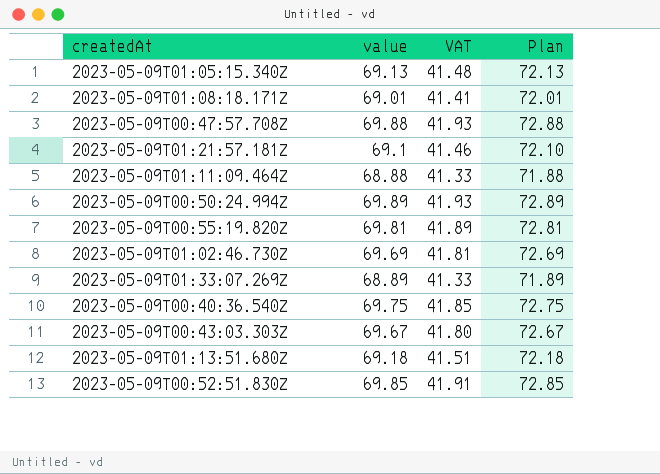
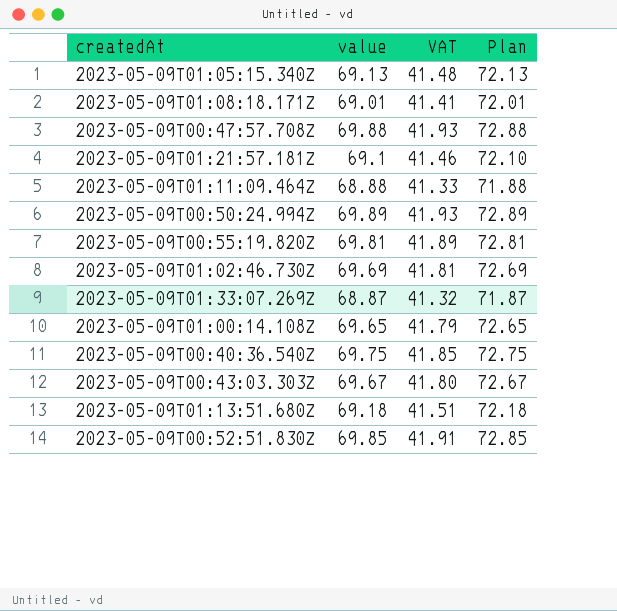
2023-05-09T01:33:07.269Z | value: 68.89 -> 68.87
2023-05-09T01:33:07.269Z | VAT: 41.33 -> 41.32
2023-05-09T01:33:07.269Z | Plan: 71.89 -> 71.87
row 2023-05-09T01:00:14.108Z: none -> 69.65 | 41.79 | 72.65

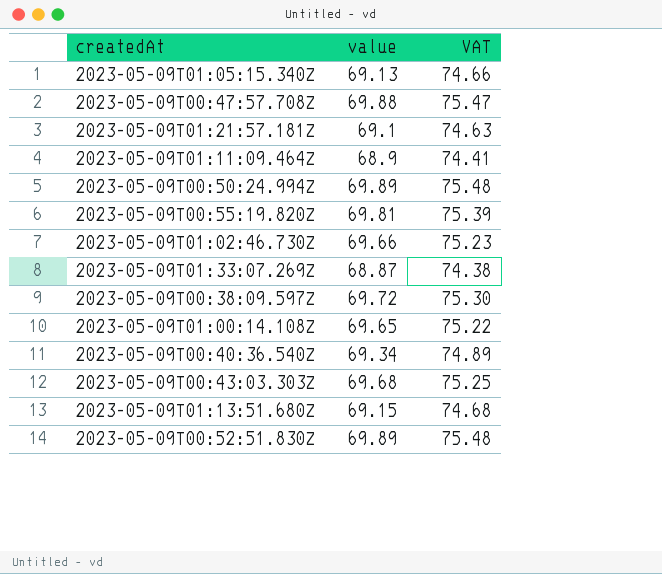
column Plan | formula: [value] + 3 -> none
column VAT | formula: [value] * 0.6 -> [value] * 1.08
row 2023-05-09T01:08:18.171Z: 69.01 | 41.41 | 72.01 -> none
2023-05-09T01:11:09.464Z | value: 68.88 -> 68.9
2023-05-09T01:02:46.730Z | value: 69.69 -> 69.66
row 2023-05-09T00:38:09.597Z: none -> 69.72 | 75.30
2023-05-09T00:40:36.540Z | value: 69.75 -> 69.34
2023-05-09T00:43:03.303Z | value: 69.67 -> 69.68
2023-05-09T01:13:51.680Z | value: 69.18 -> 69.15
2023-05-09T00:52:51.830Z | value: 69.85 -> 69.89

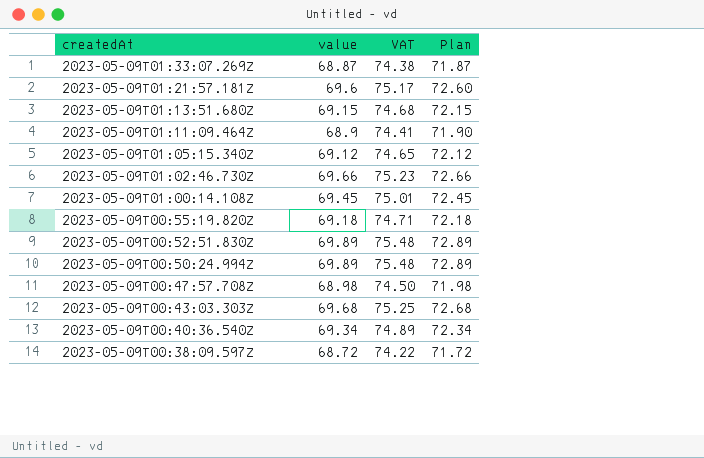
row order: none -> createdAt descending
column Plan | formula: none -> [value] + 3
2023-05-09T01:21:57.181Z | value: 69.1 -> 69.6
2023-05-09T01:21:57.181Z | VAT: 74.63 -> 75.17
2023-05-09T01:05:15.340Z | value: 69.13 -> 69.12
2023-05-09T01:05:15.340Z | VAT: 74.66 -> 74.65
2023-05-09T01:00:14.108Z | value: 69.65 -> 69.45
2023-05-09T01:00:14.108Z | VAT: 75.22 -> 75.01
2023-05-09T00:55:19.820Z | value: 69.81 -> 69.18
2023-05-09T00:55:19.820Z | VAT: 75.39 -> 74.71
2023-05-09T00:47:57.708Z | value: 69.88 -> 68.98
2023-05-09T00:47:57.708Z | VAT: 75.47 -> 74.50
2023-05-09T00:38:09.597Z | value: 69.72 -> 68.72
2023-05-09T00:38:09.597Z | VAT: 75.30 -> 74.22

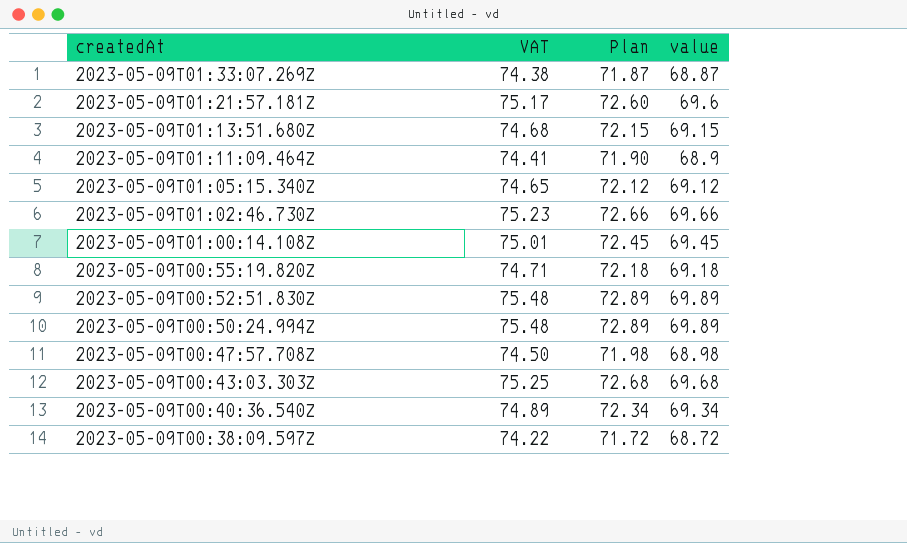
column value | position: 2 -> 4

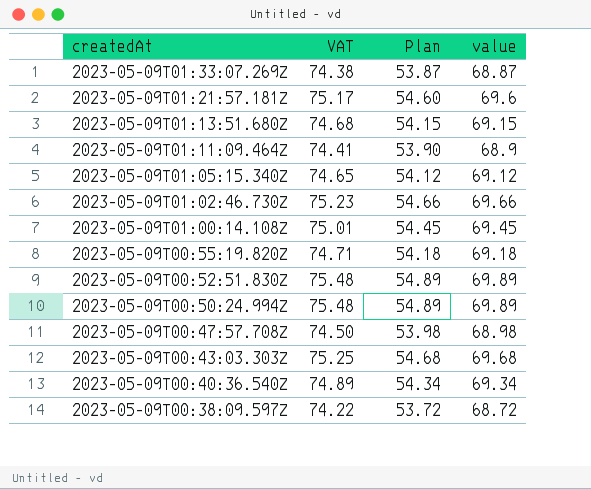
column Plan | formula: [value] + 3 -> [value] - 15

